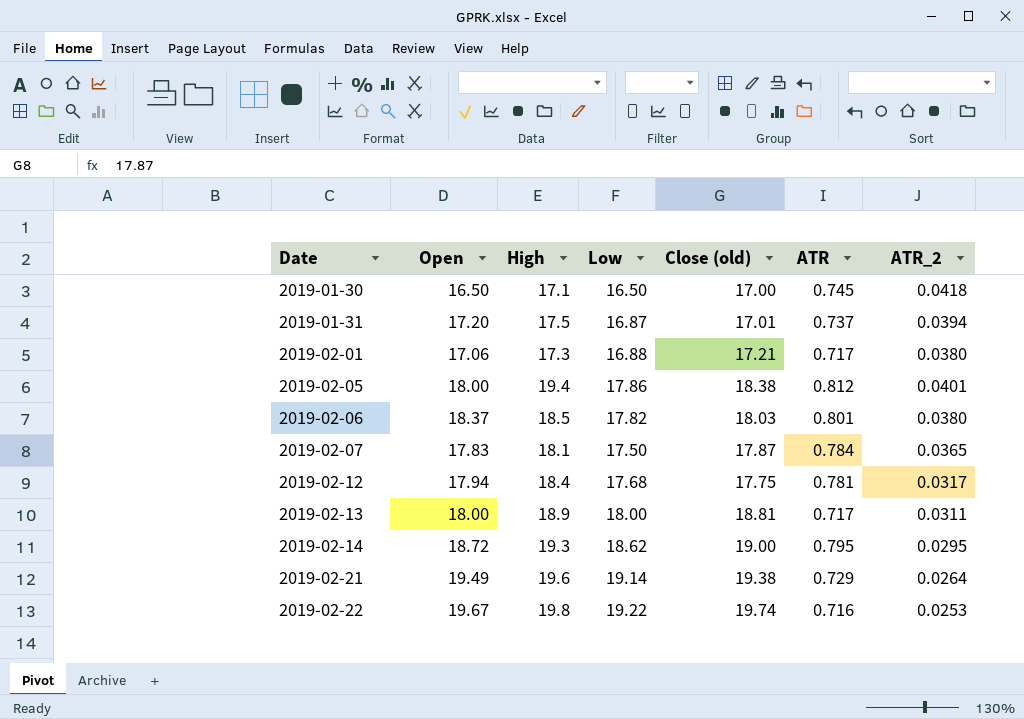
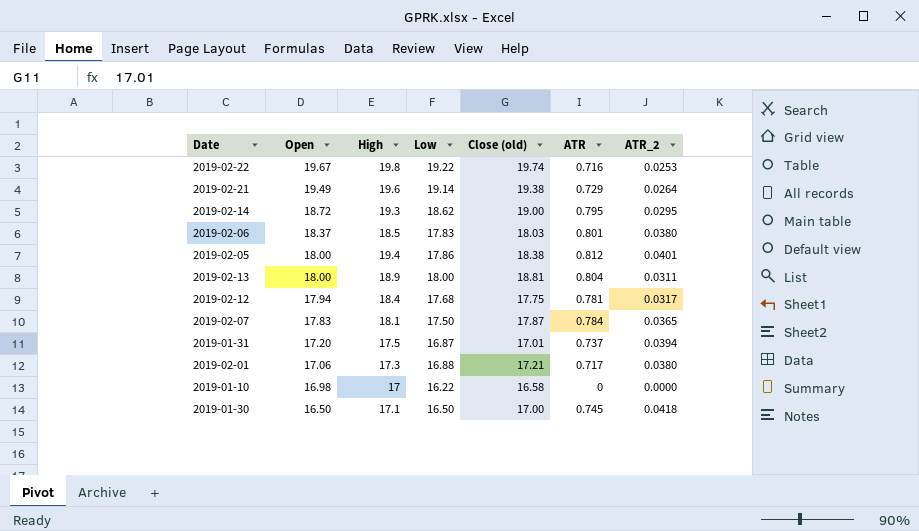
row order: Date ascending -> Open descending
2019-02-06 | Low: 17.82 -> 17.83
2019-02-13 | ATR: 0.717 -> 0.804
row 2019-01-10: none -> 16.98 | 17 | 16.22 | 16.58 | 0 | 0.0000

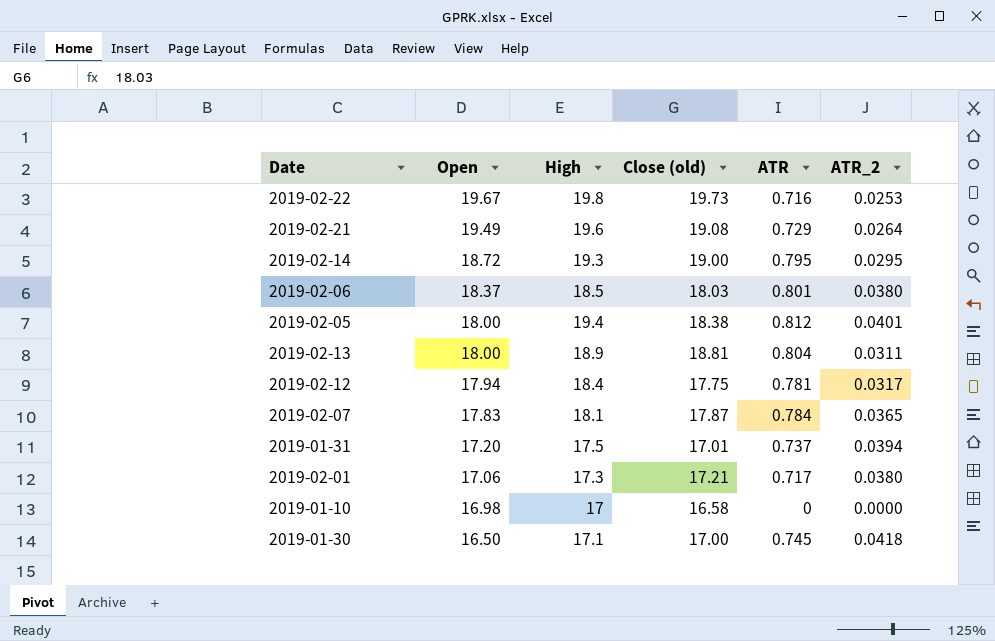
column Low | position: 4 -> none
2019-02-22 | Close (old): 19.74 -> 19.73
2019-02-21 | Close (old): 19.38 -> 19.08

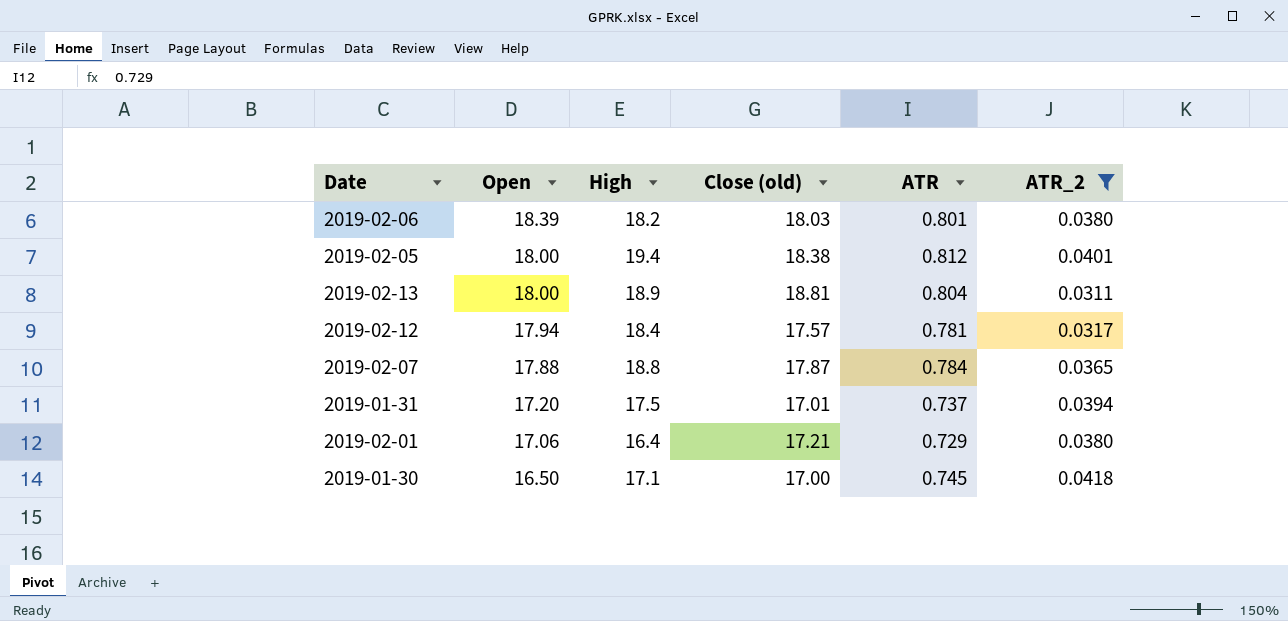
filter: none -> ATR_2 >= 0.0311
2019-02-06 | Open: 18.37 -> 18.39
2019-02-06 | High: 18.5 -> 18.2
2019-02-12 | Close (old): 17.75 -> 17.57
2019-02-07 | Open: 17.83 -> 17.88
2019-02-07 | High: 18.1 -> 18.8
2019-02-01 | High: 17.3 -> 16.4
2019-02-01 | ATR: 0.717 -> 0.729

